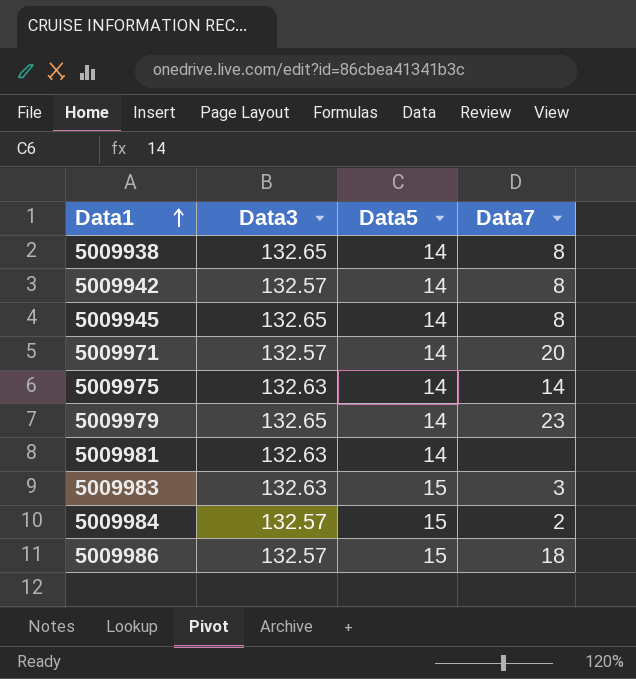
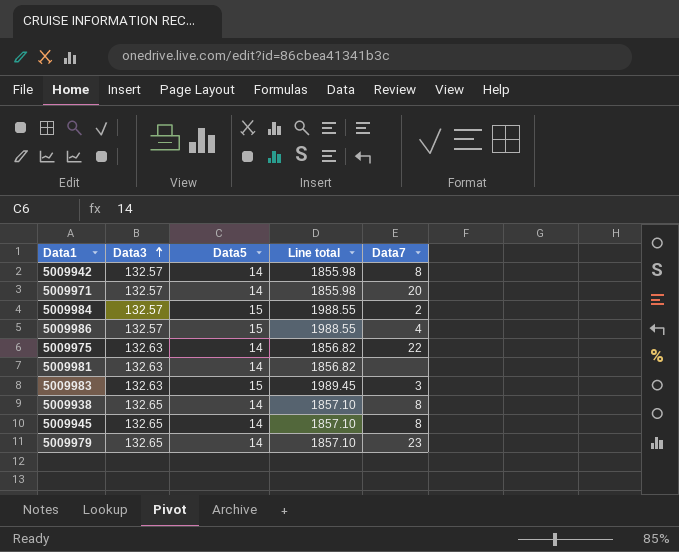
row order: Data1 ascending -> Data3 ascending
column Line total | formula: none -> [Data3] * [Data5]
5009986 | Data7: 18 -> 4
5009975 | Data7: 14 -> 22

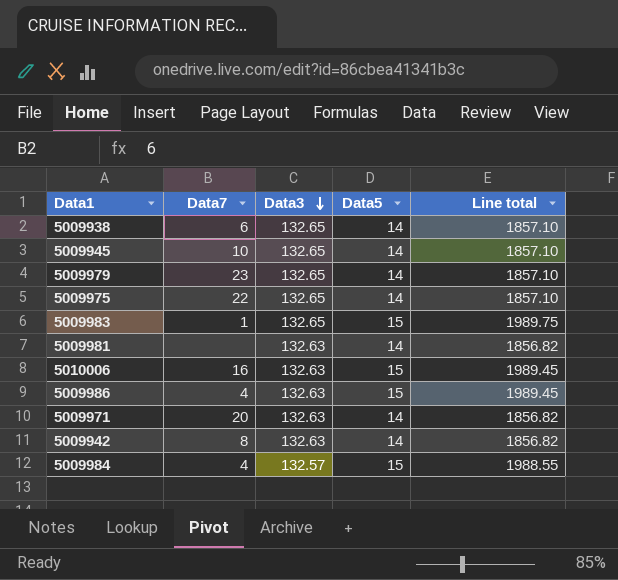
row order: Data3 ascending -> Data3 descending
column Data7 | position: 5 -> 2
5009938 | Data7: 8 -> 6
5009945 | Data7: 8 -> 10
5009975 | Data3: 132.63 -> 132.65
5009975 | Line total: 1856.82 -> 1857.10
5009983 | Data7: 3 -> 1
5009983 | Data3: 132.63 -> 132.65
5009983 | Line total: 1989.45 -> 1989.75
row 5010006: none -> 16 | 132.63 | 15 | 1989.45
5009986 | Data3: 132.57 -> 132.63
5009986 | Line total: 1988.55 -> 1989.45
5009971 | Data3: 132.57 -> 132.63
5009971 | Line total: 1855.98 -> 1856.82
5009942 | Data3: 132.57 -> 132.63
5009942 | Line total: 1855.98 -> 1856.82
5009984 | Data7: 2 -> 4

